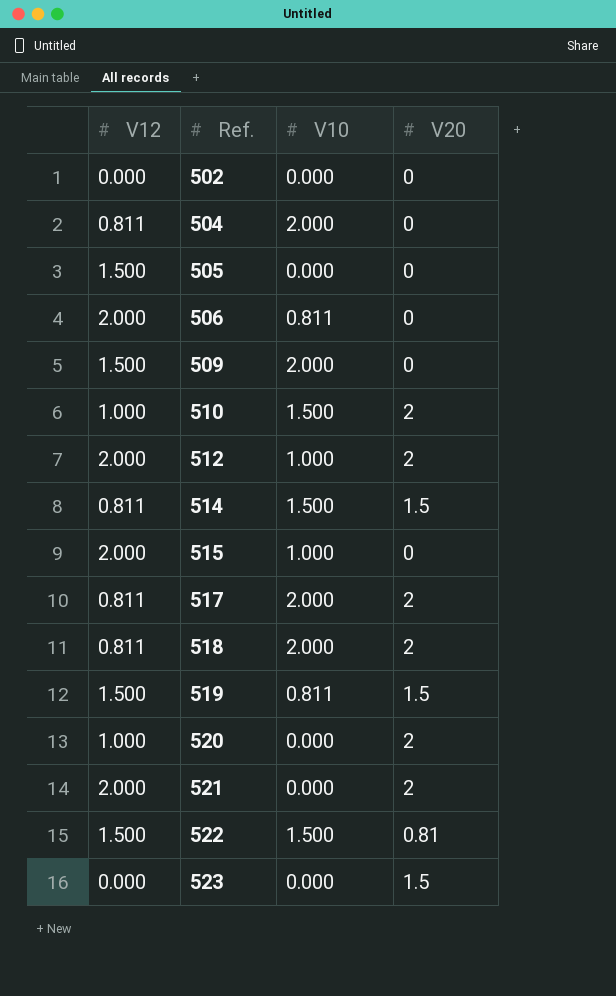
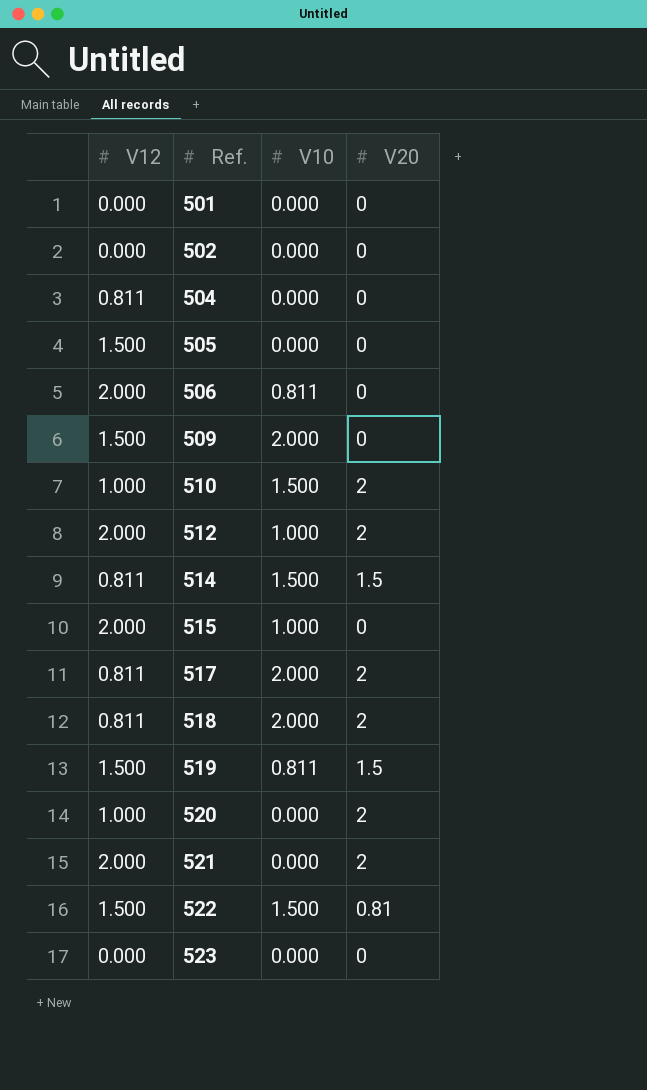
row 501: none -> 0.000 | 0.000 | 0
504 | V10: 2.000 -> 0.000
523 | V20: 1.5 -> 0

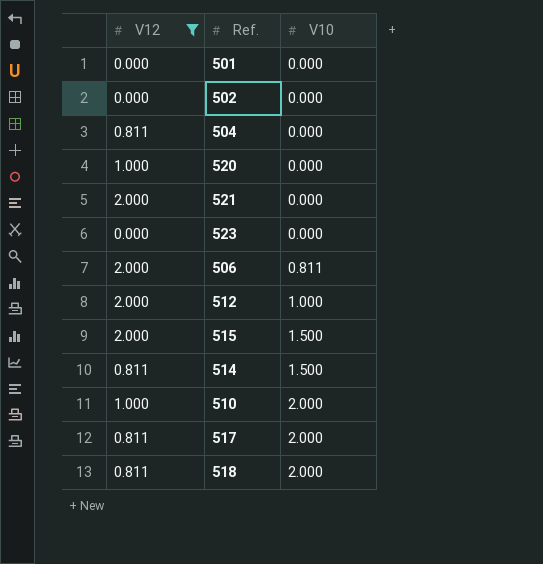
filter: none -> V12 != 1.500
row order: Ref. ascending -> V10 ascending
column V20 | position: 4 -> none
515 | V10: 1.000 -> 1.500
510 | V10: 1.500 -> 2.000

